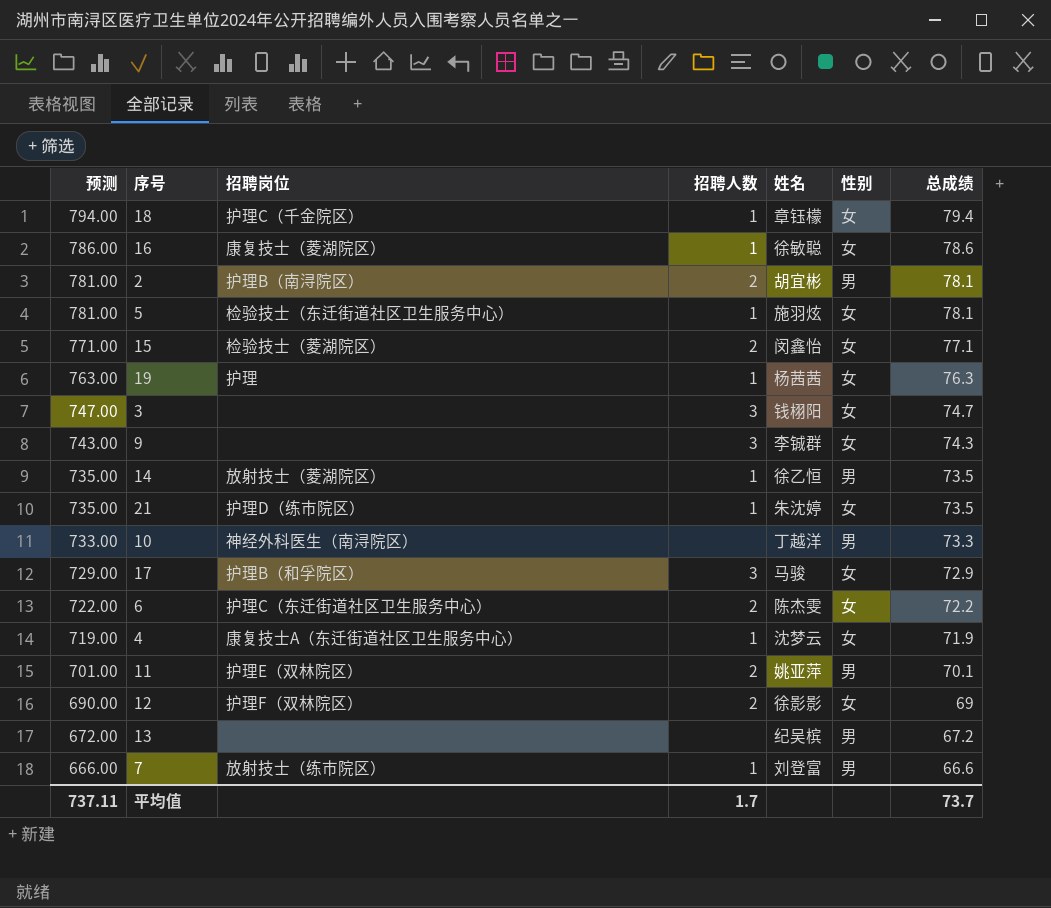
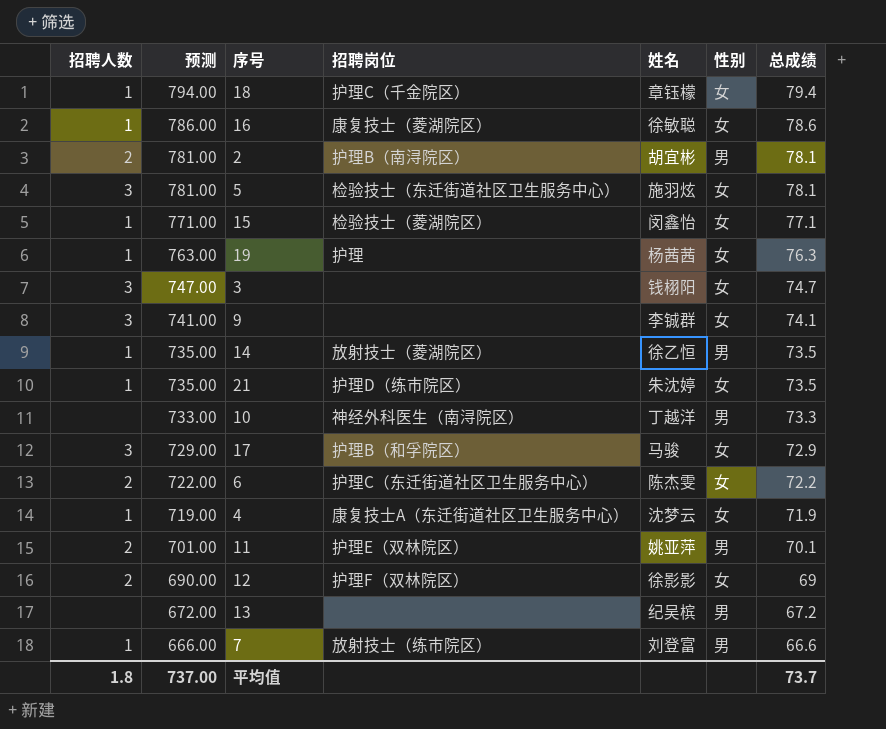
column 招聘人数 | position: 4 -> 1
5 | 招聘人数: 1 -> 3
15 | 招聘人数: 2 -> 1
9 | 预测: 743.00 -> 741.00
9 | 总成绩: 74.3 -> 74.1
平均值 | 招聘人数: 1.7 -> 1.8
平均值 | 预测: 737.11 -> 737.00

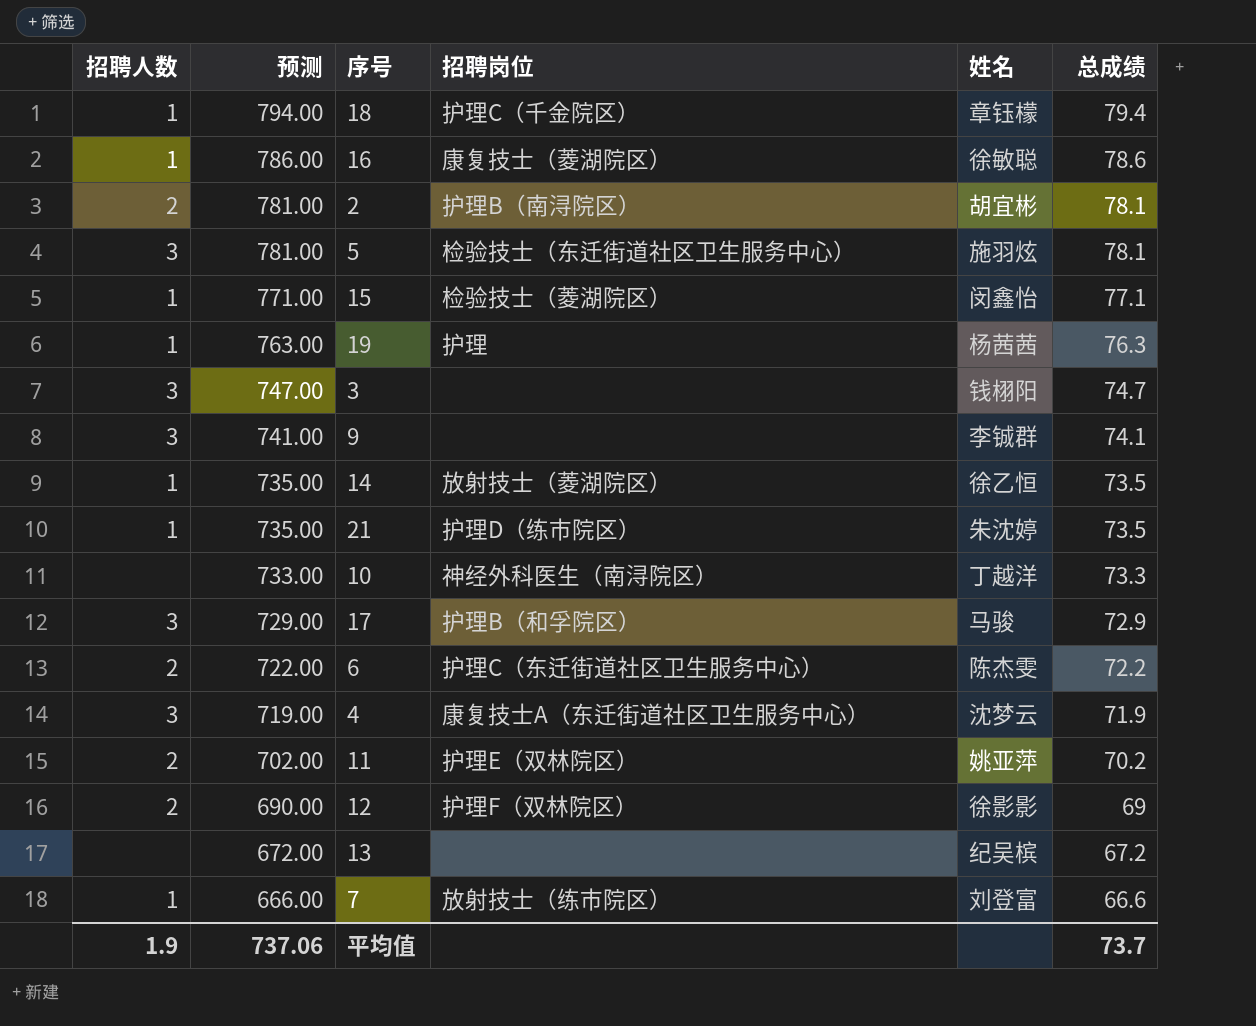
column 性别 | position: 6 -> none
4 | 招聘人数: 1 -> 3
11 | 预测: 701.00 -> 702.00
11 | 总成绩: 70.1 -> 70.2
平均值 | 招聘人数: 1.8 -> 1.9
平均值 | 预测: 737.00 -> 737.06

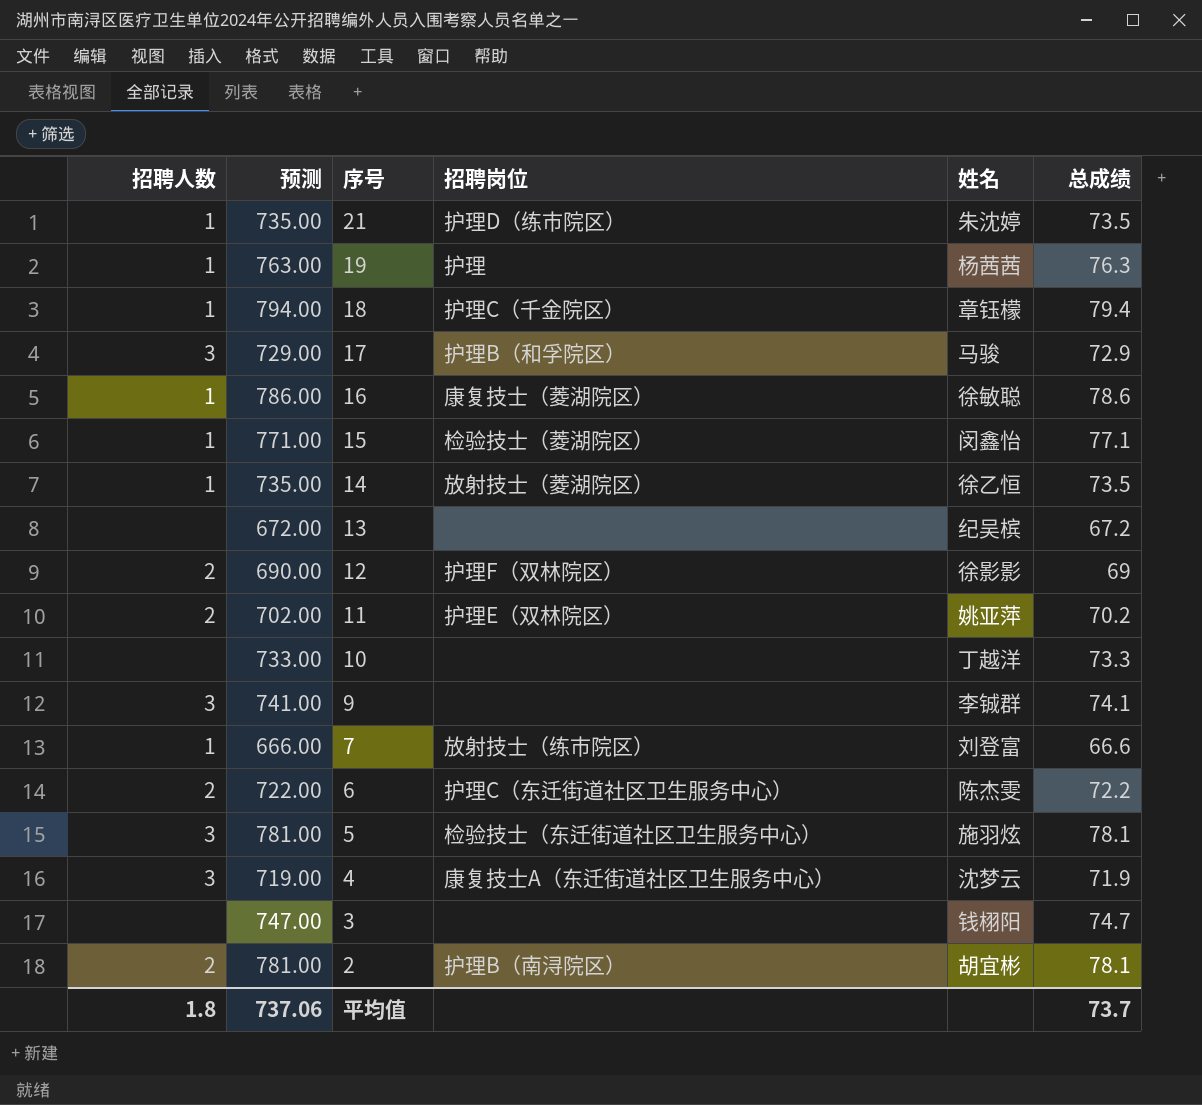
row order: 预测 descending -> 序号 descending
10 | 招聘岗位: 神经外科医生（南浔院区） -> none
3 | 招聘人数: 3 -> none
平均值 | 招聘人数: 1.9 -> 1.8

